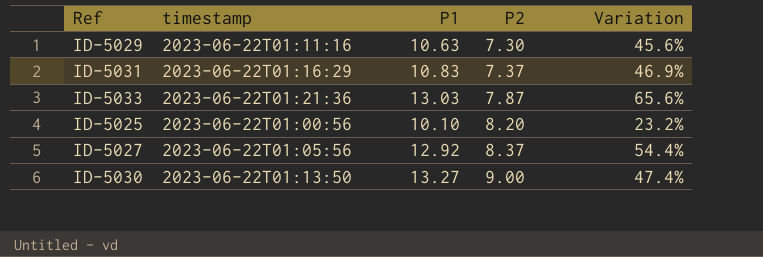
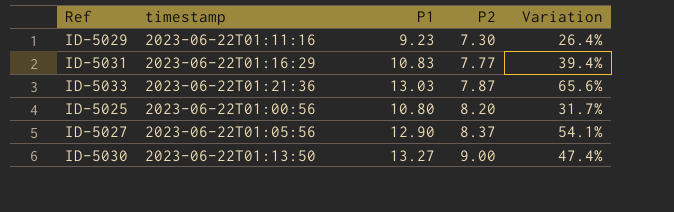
ID-5029 | P1: 10.63 -> 9.23
ID-5029 | Variation: 45.6% -> 26.4%
ID-5031 | P2: 7.37 -> 7.77
ID-5031 | Variation: 46.9% -> 39.4%
ID-5025 | P1: 10.10 -> 10.80
ID-5025 | Variation: 23.2% -> 31.7%
ID-5027 | P1: 12.92 -> 12.90
ID-5027 | Variation: 54.4% -> 54.1%

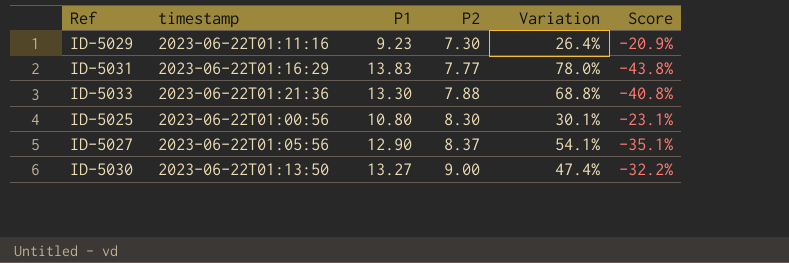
column Score | formula: none -> ([P2] - [P1]) / [P1]
ID-5031 | P1: 10.83 -> 13.83
ID-5031 | Variation: 39.4% -> 78.0%
ID-5033 | P1: 13.03 -> 13.30
ID-5033 | P2: 7.87 -> 7.88
ID-5033 | Variation: 65.6% -> 68.8%
ID-5025 | P2: 8.20 -> 8.30
ID-5025 | Variation: 31.7% -> 30.1%

